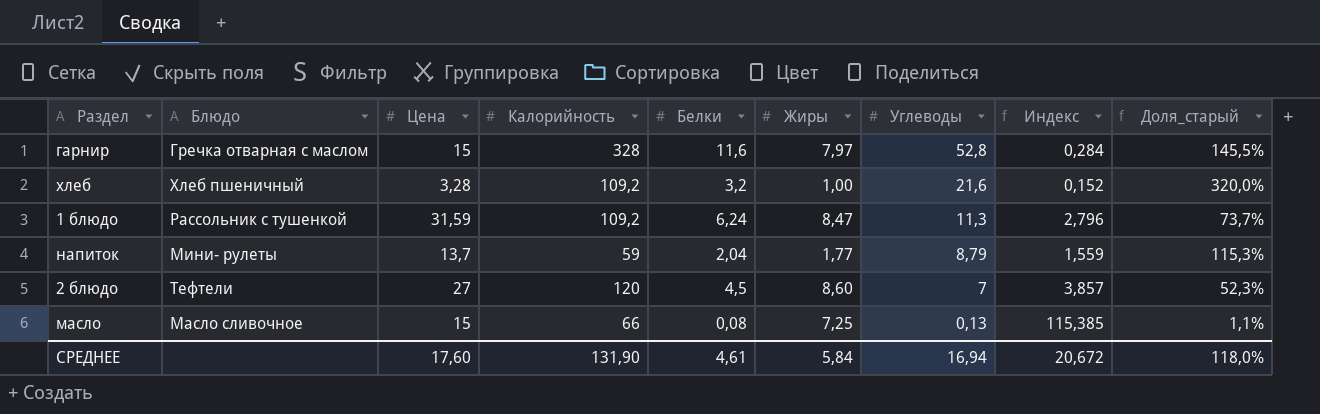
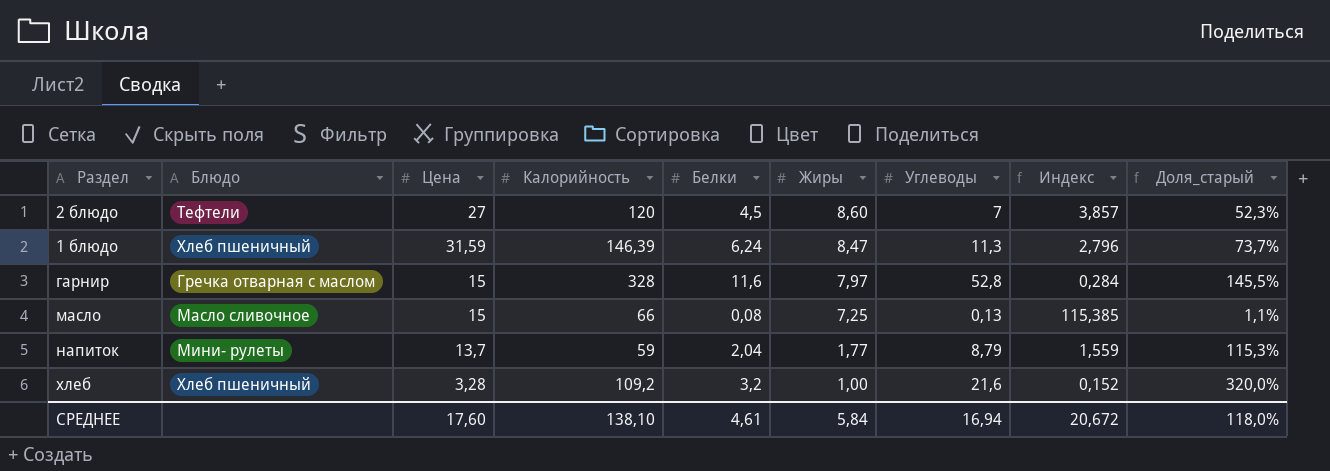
row order: Углеводы descending -> Жиры descending
1 блюдо | Блюдо: Рассольник с тушенкой -> Хлеб пшеничный
1 блюдо | Калорийность: 109,2 -> 146,39
СРЕДНЕЕ | Калорийность: 131,90 -> 138,10

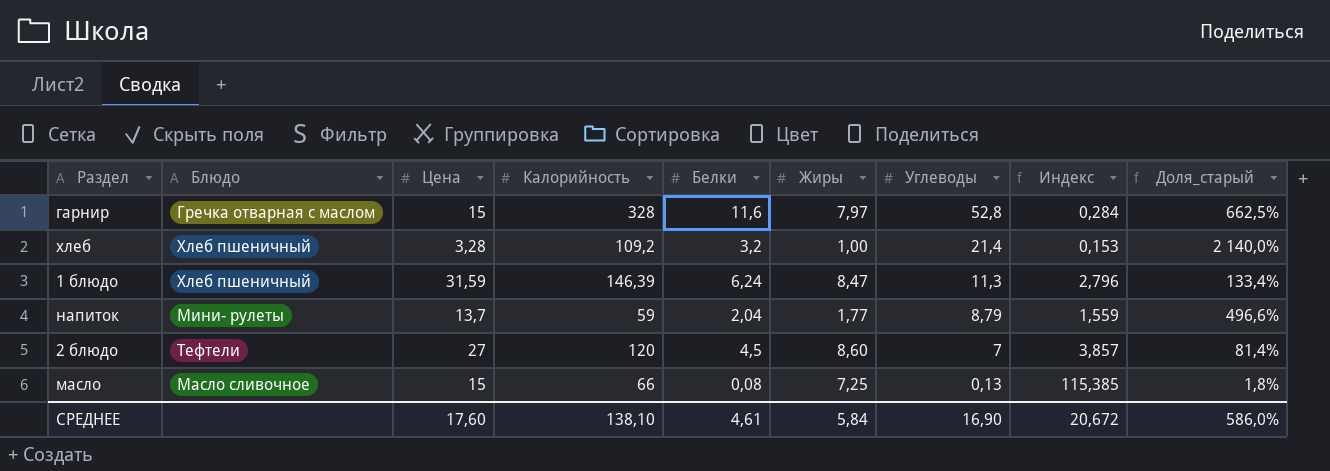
row order: Жиры descending -> Углеводы descending
column Доля_старый | formula: [Белки] / [Жиры] -> [Углеводы] / [Жиры]
хлеб | Углеводы: 21,6 -> 21,4
хлеб | Индекс: 0,152 -> 0,153
СРЕДНЕЕ | Углеводы: 16,94 -> 16,90
СРЕДНЕЕ | Доля_старый: 118,0% -> 586,0%

